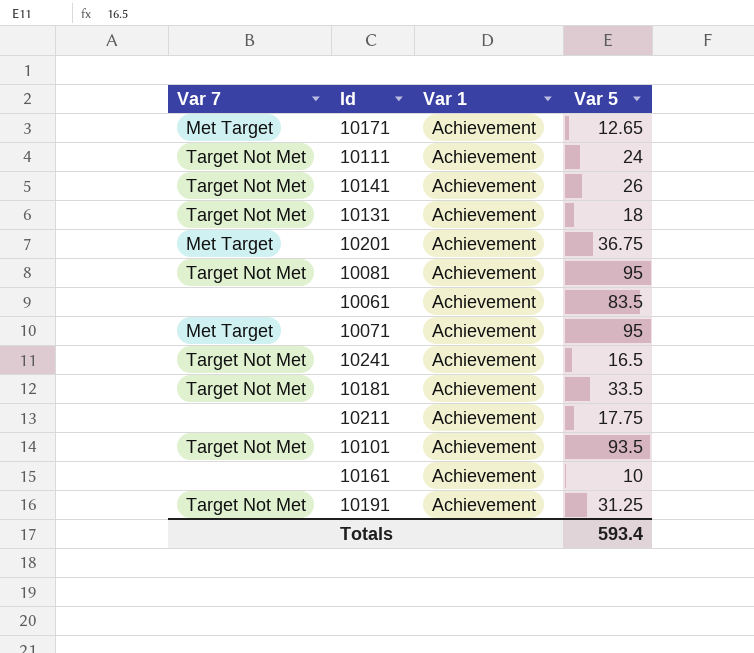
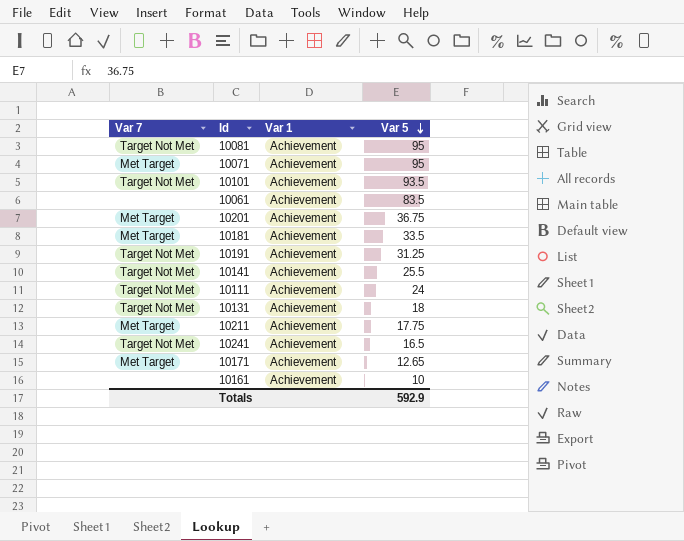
row order: none -> Var 5 descending
10181 | Var 7: Target Not Met -> Met Target
10141 | Var 5: 26 -> 25.5
10211 | Var 7: none -> Met Target
Totals | Var 5: 593.4 -> 592.9

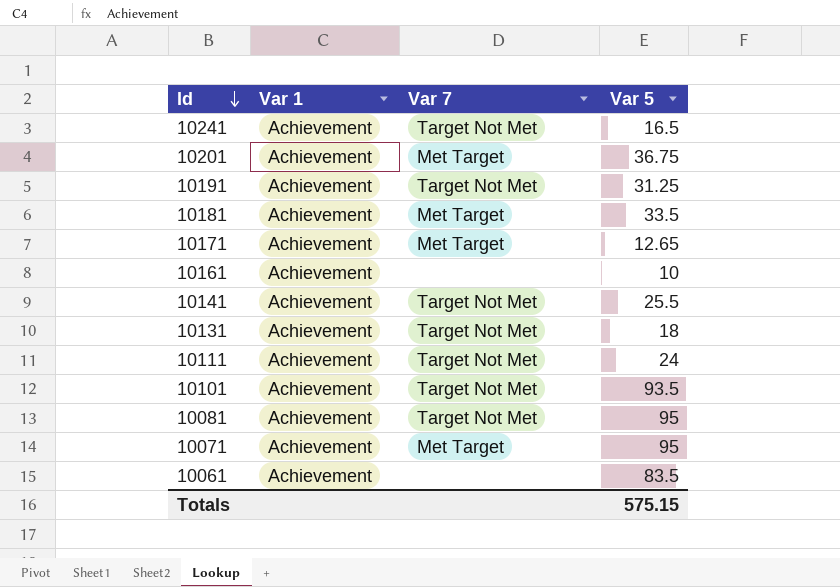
row order: Var 5 descending -> Id descending
column Var 7 | position: 1 -> 3
row 10211: Met Target | Achievement | 17.75 -> none
Totals | Var 5: 592.9 -> 575.15

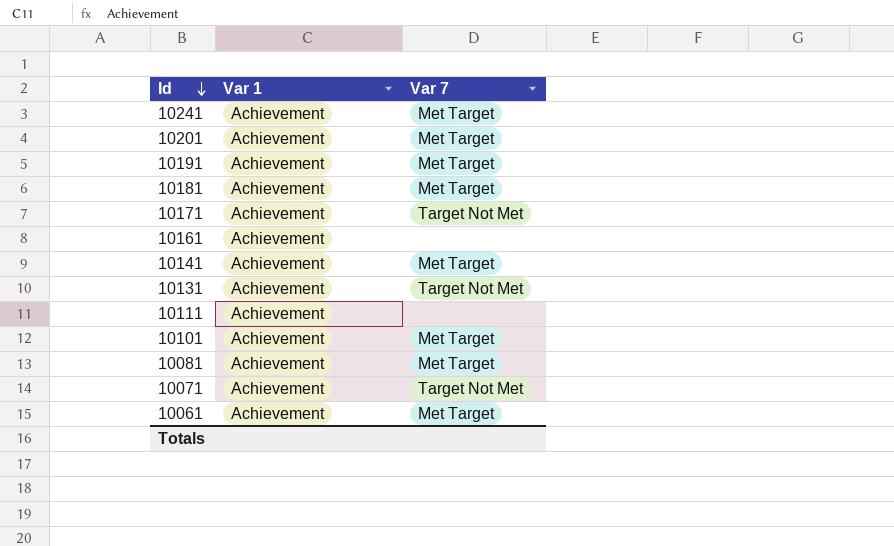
column Var 5 | position: 4 -> none
10241 | Var 7: Target Not Met -> Met Target
10191 | Var 7: Target Not Met -> Met Target
10171 | Var 7: Met Target -> Target Not Met
10141 | Var 7: Target Not Met -> Met Target
10111 | Var 7: Target Not Met -> none
10101 | Var 7: Target Not Met -> Met Target
10081 | Var 7: Target Not Met -> Met Target
10071 | Var 7: Met Target -> Target Not Met
10061 | Var 7: none -> Met Target

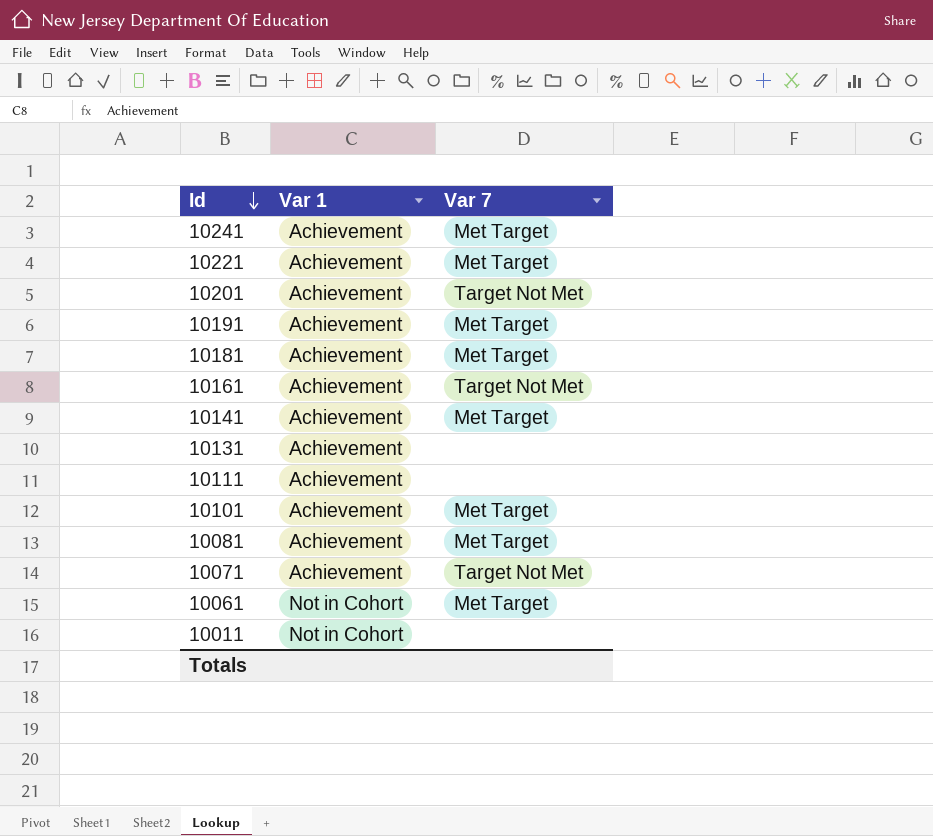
row 10171: Achievement | Target Not Met -> none
row 10221: none -> Achievement | Met Target
10201 | Var 7: Met Target -> Target Not Met
10161 | Var 7: none -> Target Not Met
10131 | Var 7: Target Not Met -> none
10061 | Var 1: Achievement -> Not in Cohort
row 10011: none -> Not in Cohort | none

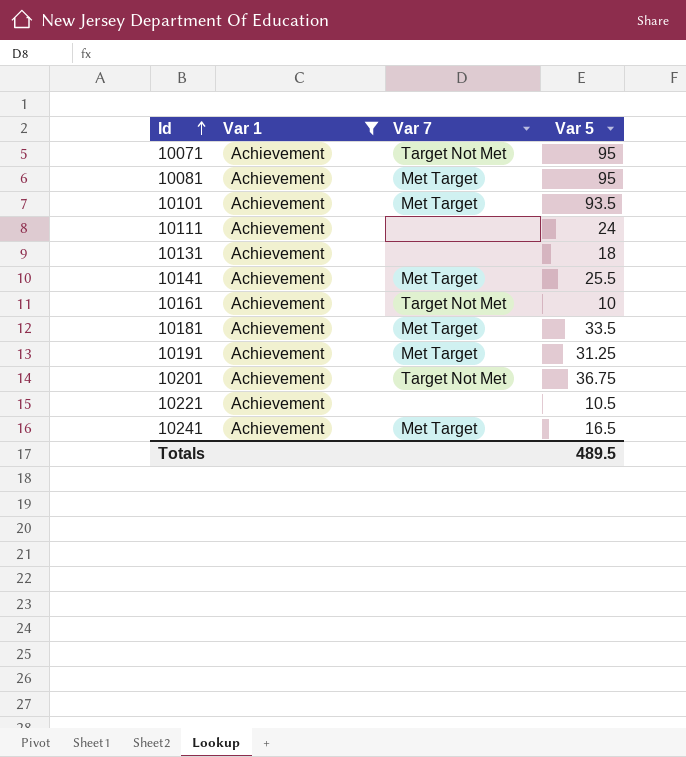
filter: none -> Var 1 = Achievement
row order: Id descending -> Id ascending
column Var 5 | position: none -> 4
10221 | Var 7: Met Target -> none

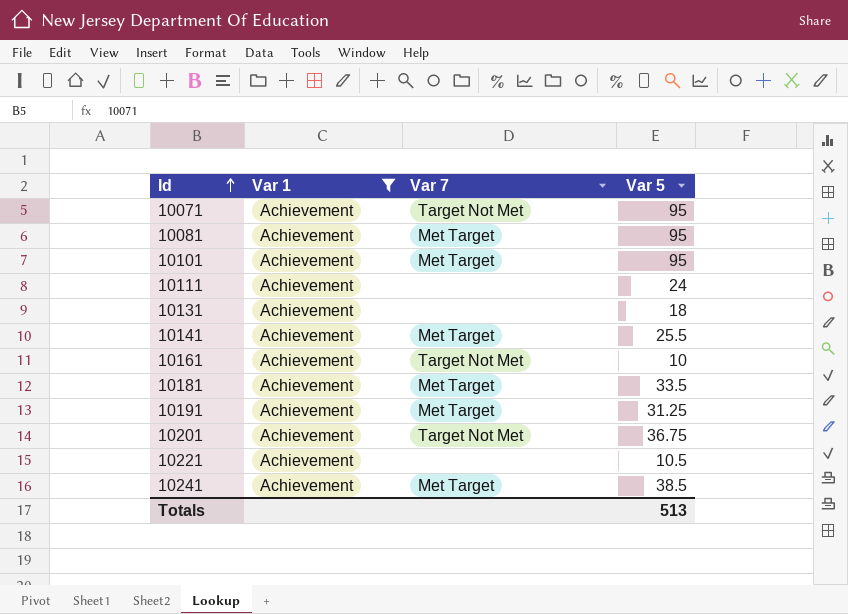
10101 | Var 5: 93.5 -> 95
10241 | Var 5: 16.5 -> 38.5
Totals | Var 5: 489.5 -> 513

